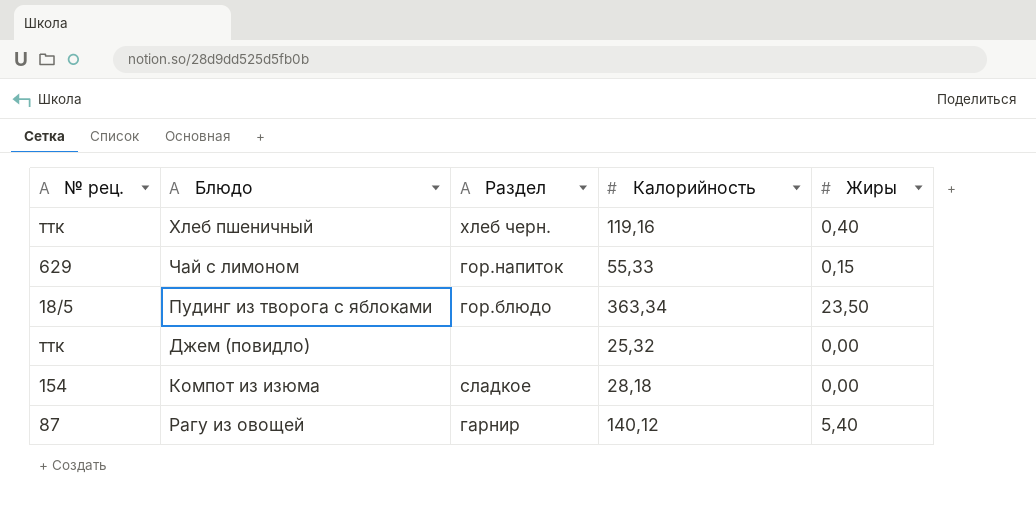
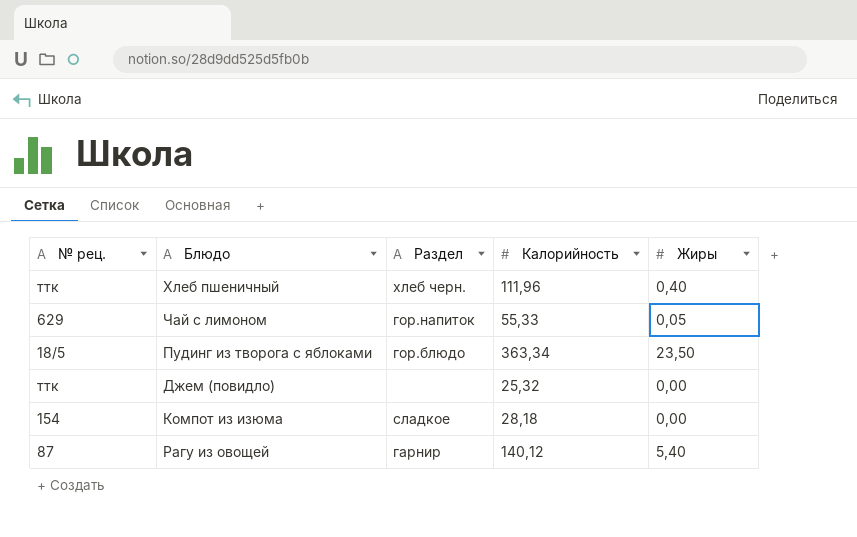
Хлеб пшеничный | Калорийность: 119,16 -> 111,96
Чай с лимоном | Жиры: 0,15 -> 0,05

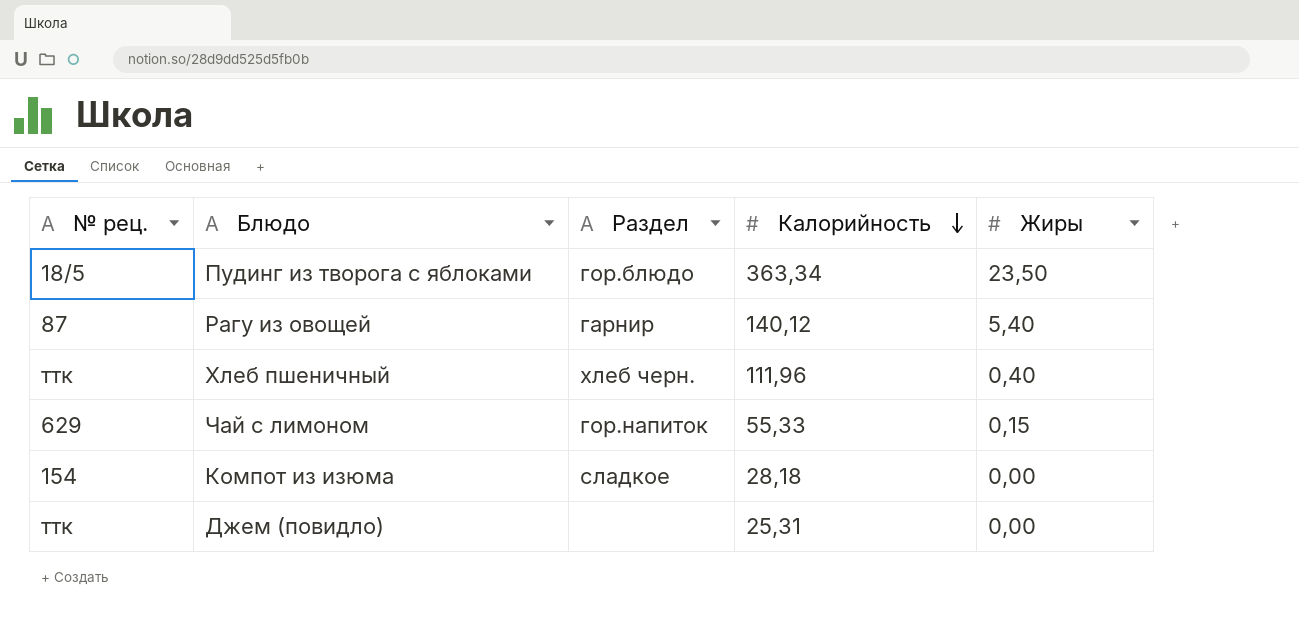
row order: none -> Калорийность descending
Чай с лимоном | Жиры: 0,05 -> 0,15
Джем (повидло) | Калорийность: 25,32 -> 25,31

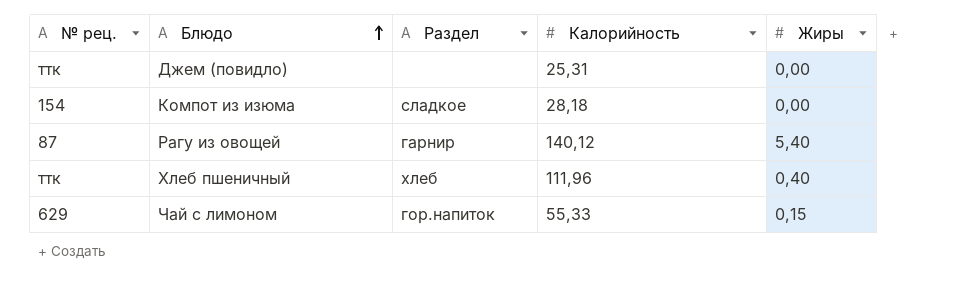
row order: Калорийность descending -> Блюдо ascending
row Пудинг из творога с яблоками: 18/5 | гор.блюдо | 363,34 | 23,50 -> none
Хлеб пшеничный | Раздел: хлеб черн. -> хлеб

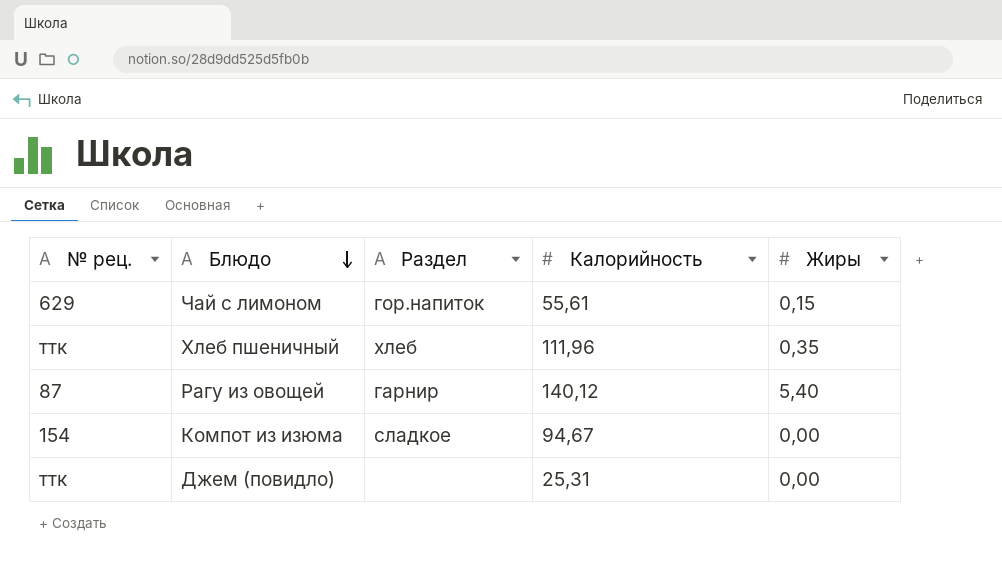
row order: Блюдо ascending -> Блюдо descending
Чай с лимоном | Калорийность: 55,33 -> 55,61
Хлеб пшеничный | Жиры: 0,40 -> 0,35
Компот из изюма | Калорийность: 28,18 -> 94,67

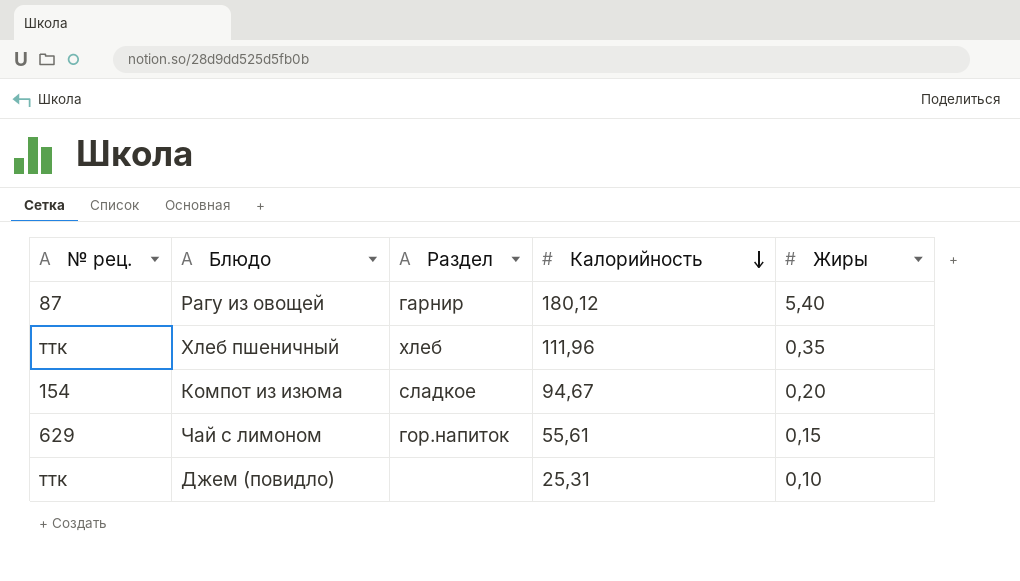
row order: Блюдо descending -> Калорийность descending
Рагу из овощей | Калорийность: 140,12 -> 180,12
Компот из изюма | Жиры: 0,00 -> 0,20
Джем (повидло) | Жиры: 0,00 -> 0,10

